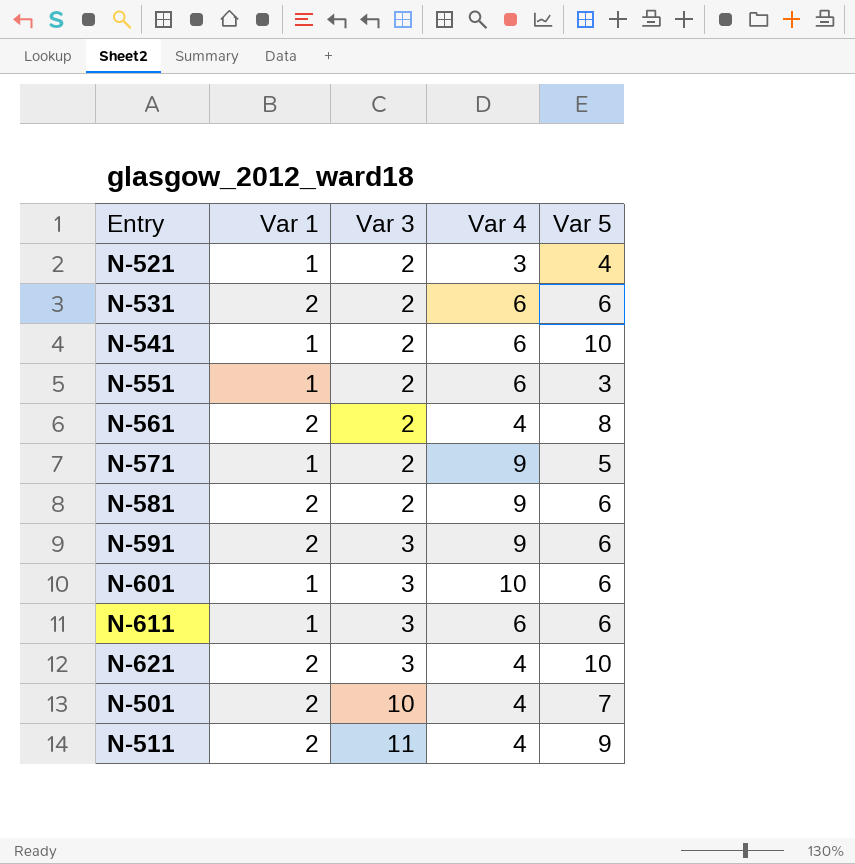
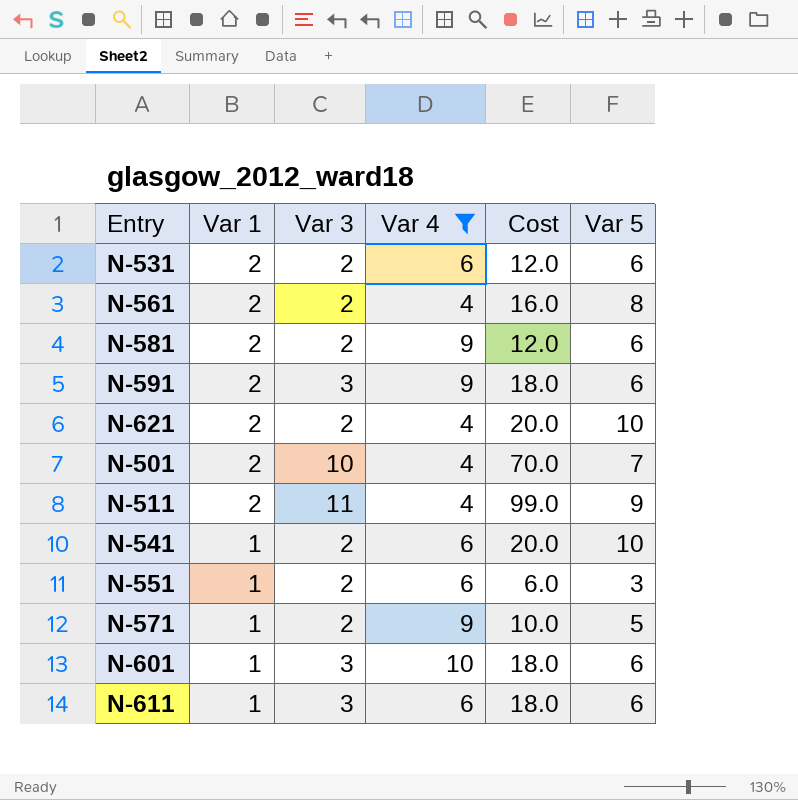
filter: none -> Var 4 != 3
row order: Var 3 ascending -> Var 1 descending
column Cost | formula: none -> [Var 3] * [Var 5]
N-621 | Var 3: 3 -> 2

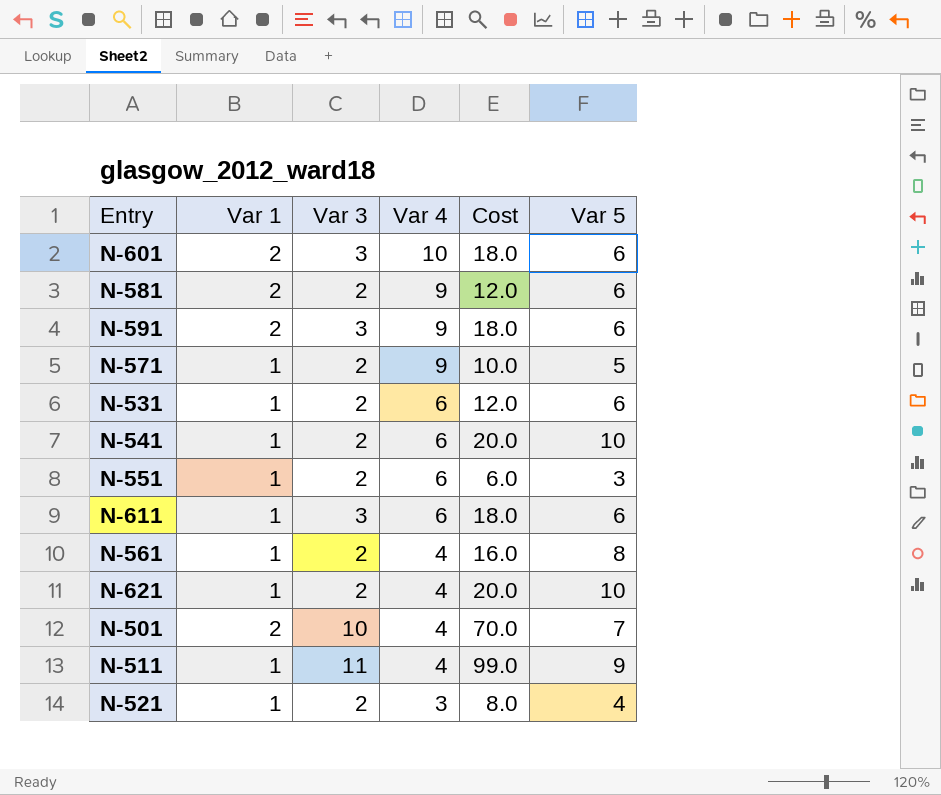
filter: Var 4 != 3 -> none
row order: Var 1 descending -> Var 4 descending
N-601 | Var 1: 1 -> 2
N-531 | Var 1: 2 -> 1
N-561 | Var 1: 2 -> 1
N-621 | Var 1: 2 -> 1
N-511 | Var 1: 2 -> 1

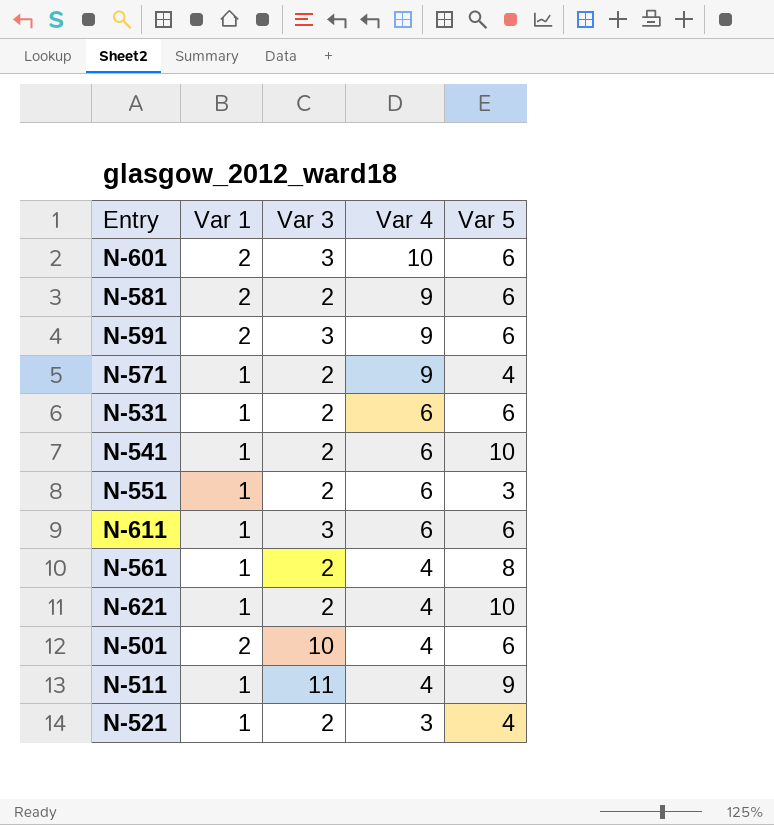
column Cost | formula: [Var 3] * [Var 5] -> none
N-571 | Var 5: 5 -> 4
N-501 | Var 5: 7 -> 6

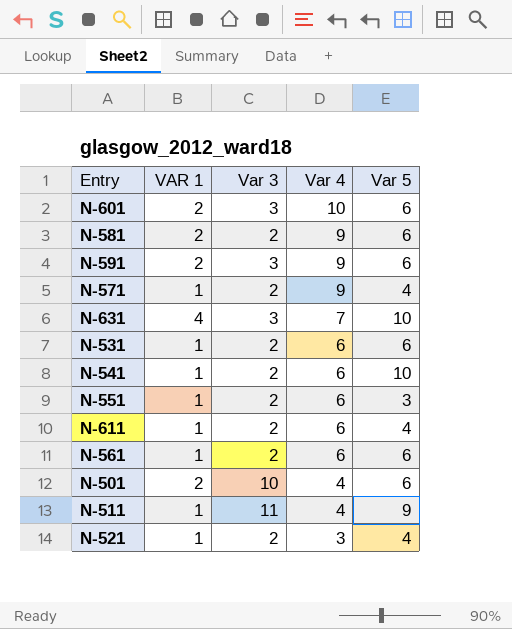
column name: Var 1 -> VAR 1
row N-621: 1 | 2 | 4 | 10 -> none
row N-631: none -> 4 | 3 | 7 | 10
N-611 | Var 3: 3 -> 2
N-611 | Var 5: 6 -> 4
N-561 | Var 4: 4 -> 6
N-561 | Var 5: 8 -> 6

